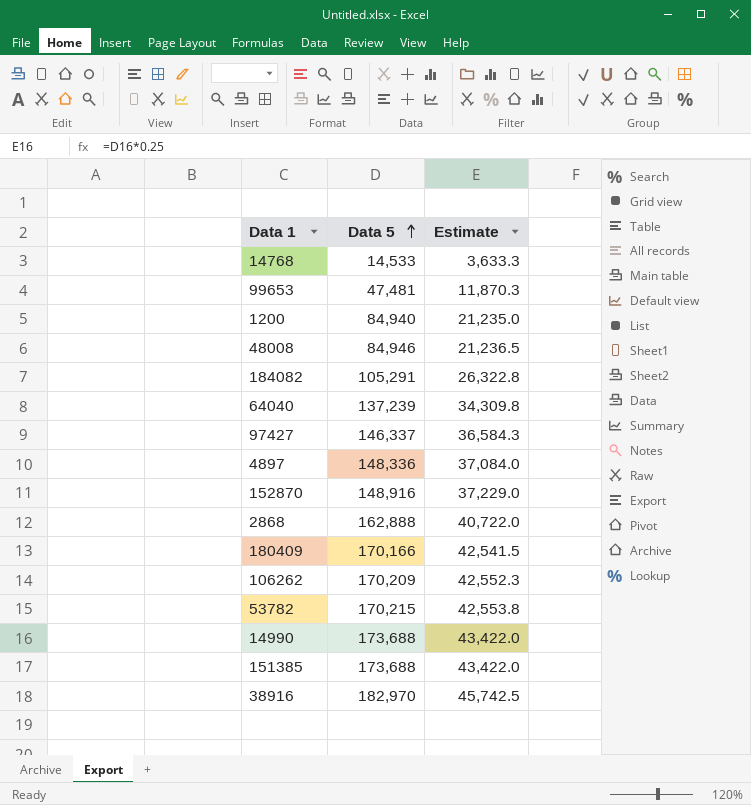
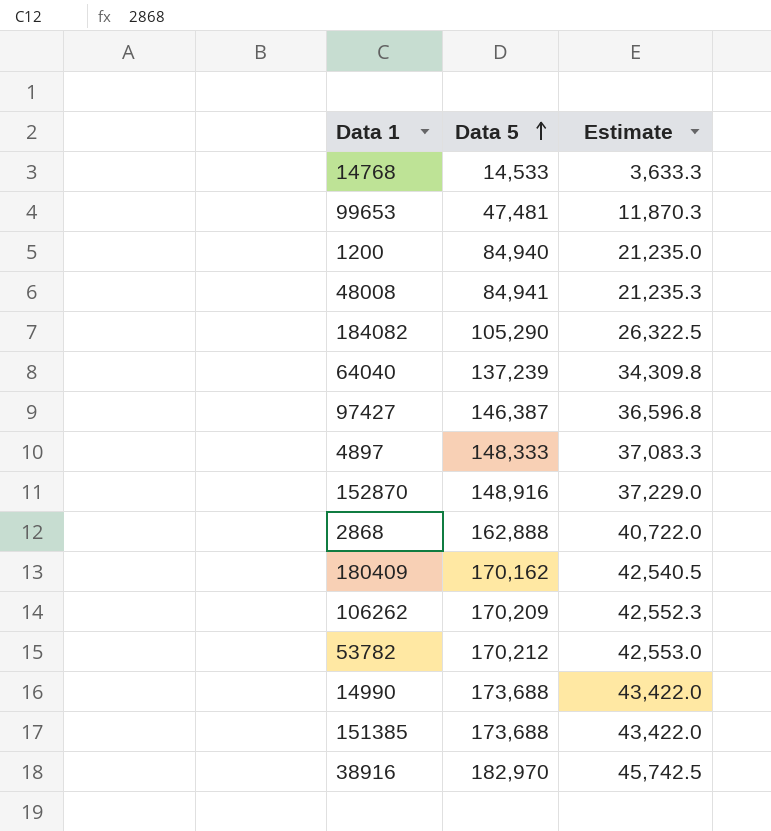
48008 | Data 5: 84,946 -> 84,941
48008 | Estimate: 21,236.5 -> 21,235.3
184082 | Data 5: 105,291 -> 105,290
184082 | Estimate: 26,322.8 -> 26,322.5
97427 | Data 5: 146,337 -> 146,387
97427 | Estimate: 36,584.3 -> 36,596.8
4897 | Data 5: 148,336 -> 148,333
4897 | Estimate: 37,084.0 -> 37,083.3
180409 | Data 5: 170,166 -> 170,162
180409 | Estimate: 42,541.5 -> 42,540.5
53782 | Data 5: 170,215 -> 170,212
53782 | Estimate: 42,553.8 -> 42,553.0

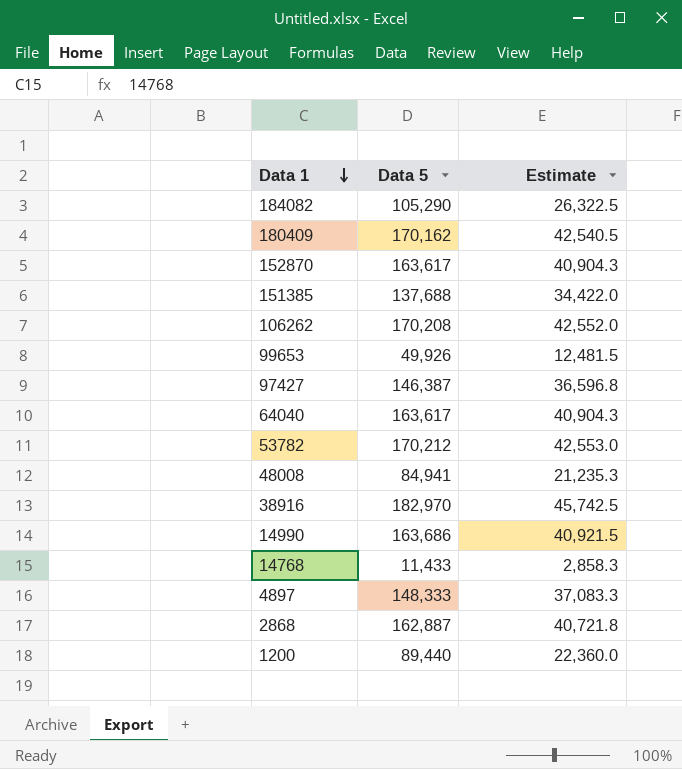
row order: Data 5 ascending -> Data 1 descending
152870 | Data 5: 148,916 -> 163,617
152870 | Estimate: 37,229.0 -> 40,904.3
151385 | Data 5: 173,688 -> 137,688
151385 | Estimate: 43,422.0 -> 34,422.0
106262 | Data 5: 170,209 -> 170,208
106262 | Estimate: 42,552.3 -> 42,552.0
99653 | Data 5: 47,481 -> 49,926
99653 | Estimate: 11,870.3 -> 12,481.5
64040 | Data 5: 137,239 -> 163,617
64040 | Estimate: 34,309.8 -> 40,904.3
14990 | Data 5: 173,688 -> 163,686
14990 | Estimate: 43,422.0 -> 40,921.5
14768 | Data 5: 14,533 -> 11,433
14768 | Estimate: 3,633.3 -> 2,858.3
2868 | Data 5: 162,888 -> 162,887
2868 | Estimate: 40,722.0 -> 40,721.8
1200 | Data 5: 84,940 -> 89,440
1200 | Estimate: 21,235.0 -> 22,360.0

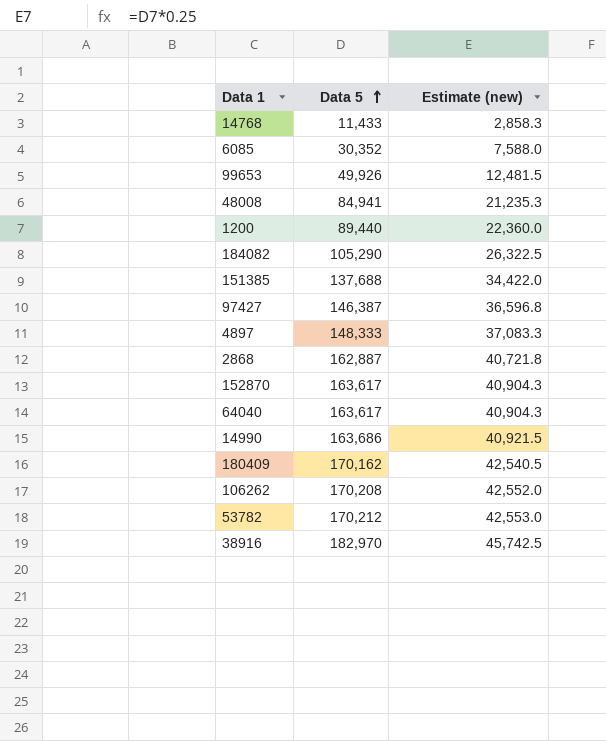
row order: Data 1 descending -> Data 5 ascending
column name: Estimate -> Estimate (new)
row 6085: none -> 30,352 | 7,588.0

